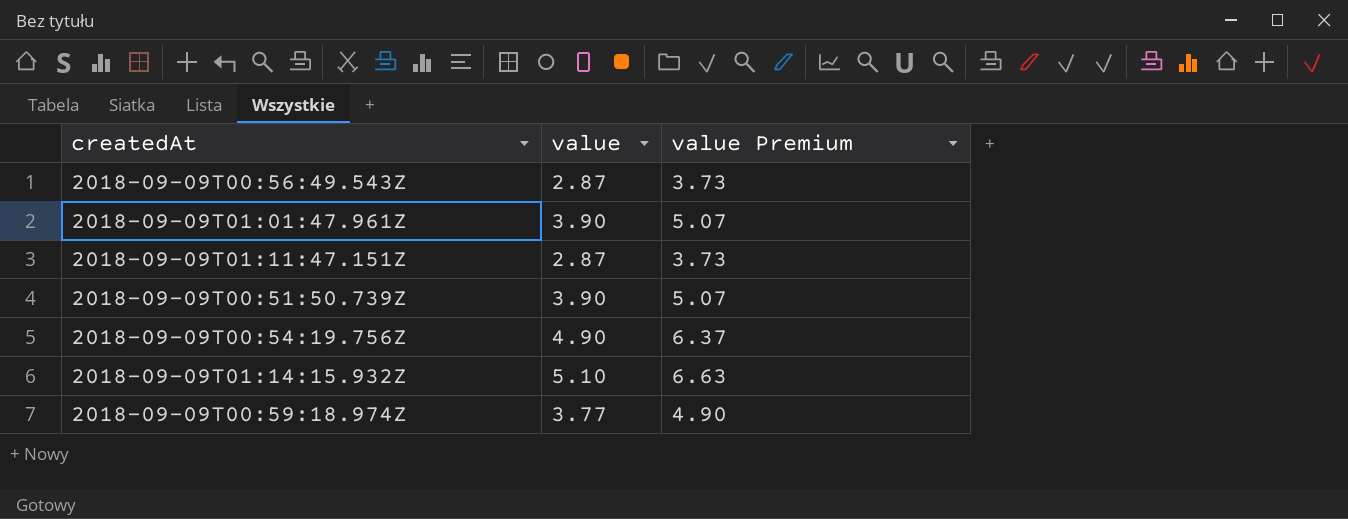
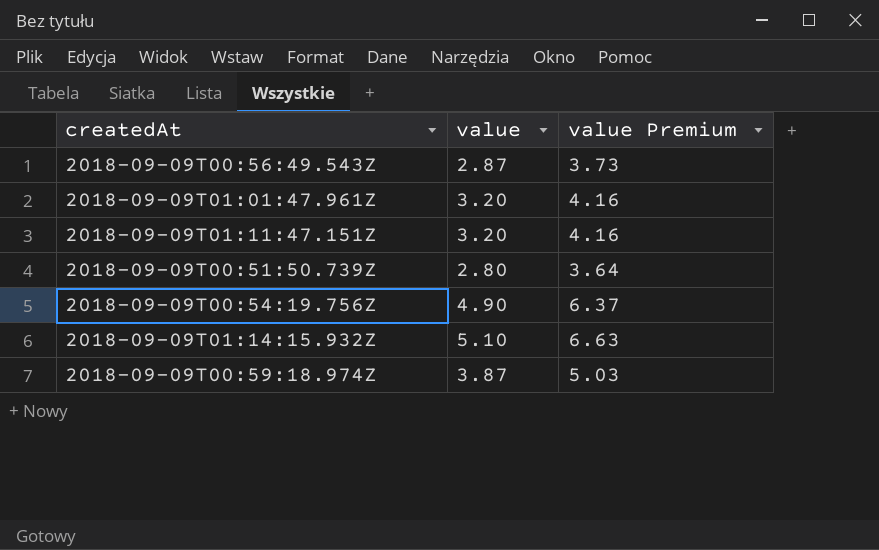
2018-09-09T01:01:47.961Z | value: 3.90 -> 3.20
2018-09-09T01:01:47.961Z | value Premium: 5.07 -> 4.16
2018-09-09T01:11:47.151Z | value: 2.87 -> 3.20
2018-09-09T01:11:47.151Z | value Premium: 3.73 -> 4.16
2018-09-09T00:51:50.739Z | value: 3.90 -> 2.80
2018-09-09T00:51:50.739Z | value Premium: 5.07 -> 3.64
2018-09-09T00:59:18.974Z | value: 3.77 -> 3.87
2018-09-09T00:59:18.974Z | value Premium: 4.90 -> 5.03

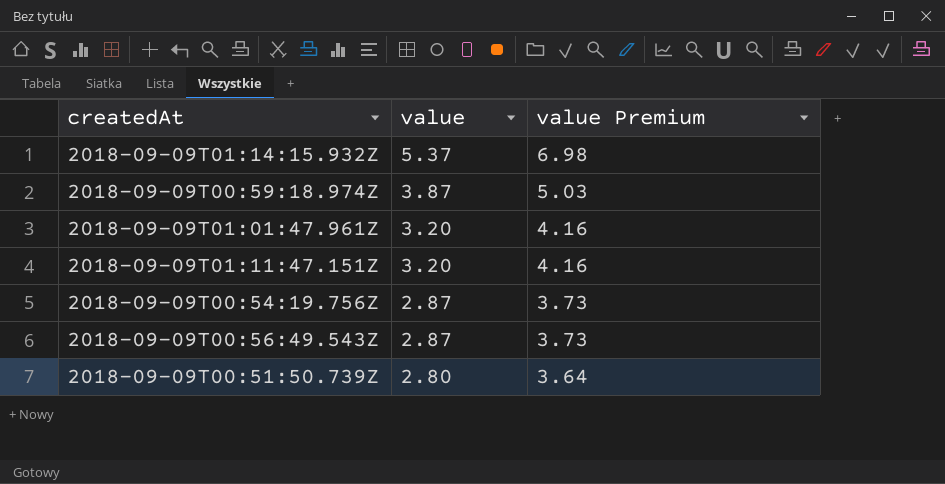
row order: none -> value descending
2018-09-09T01:14:15.932Z | value: 5.10 -> 5.37
2018-09-09T01:14:15.932Z | value Premium: 6.63 -> 6.98
2018-09-09T00:54:19.756Z | value: 4.90 -> 2.87
2018-09-09T00:54:19.756Z | value Premium: 6.37 -> 3.73

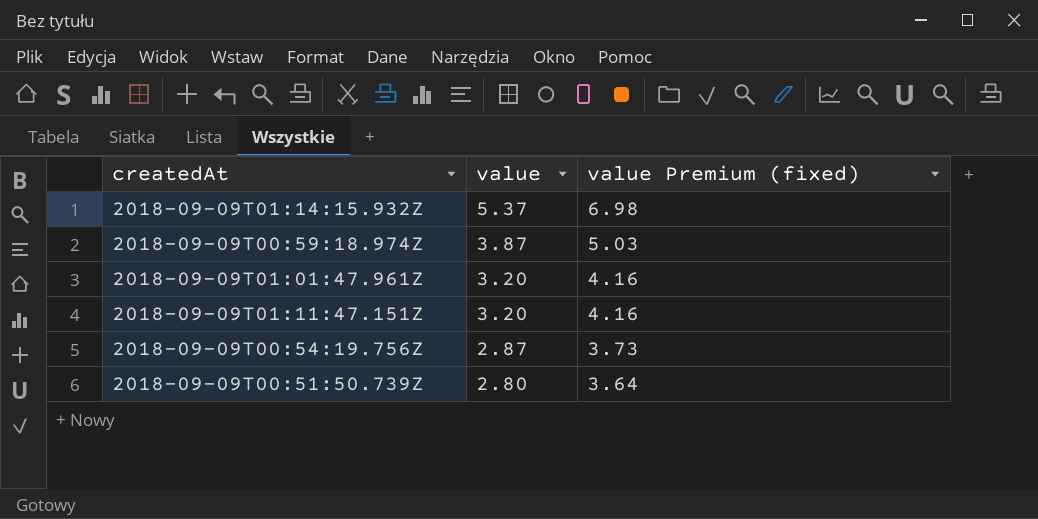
column name: value Premium -> value Premium (fixed)
row 2018-09-09T00:56:49.543Z: 2.87 | 3.73 -> none

